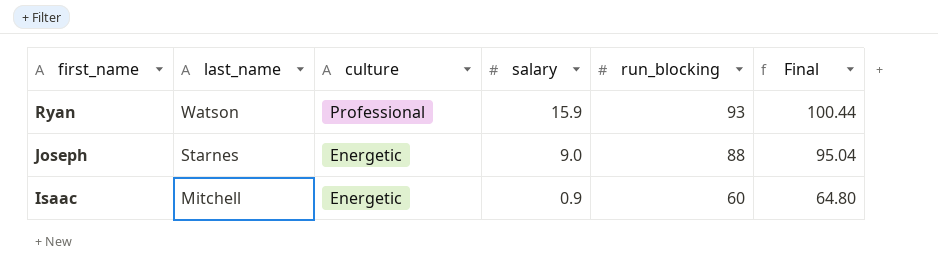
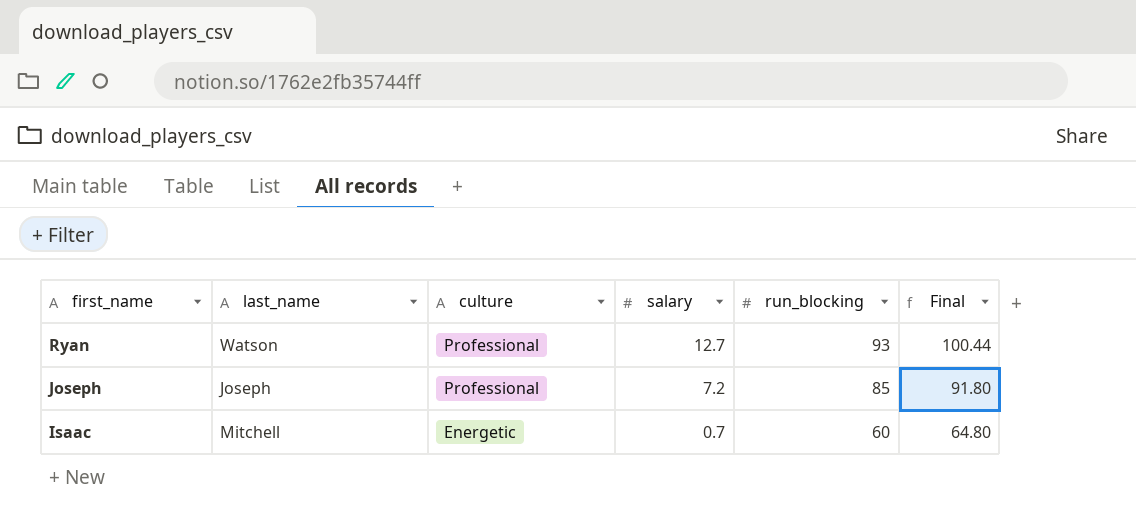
Ryan | salary: 15.9 -> 12.7
Joseph | last_name: Starnes -> Joseph
Joseph | culture: Energetic -> Professional
Joseph | salary: 9.0 -> 7.2
Joseph | run_blocking: 88 -> 85
Joseph | Final: 95.04 -> 91.80
Isaac | salary: 0.9 -> 0.7

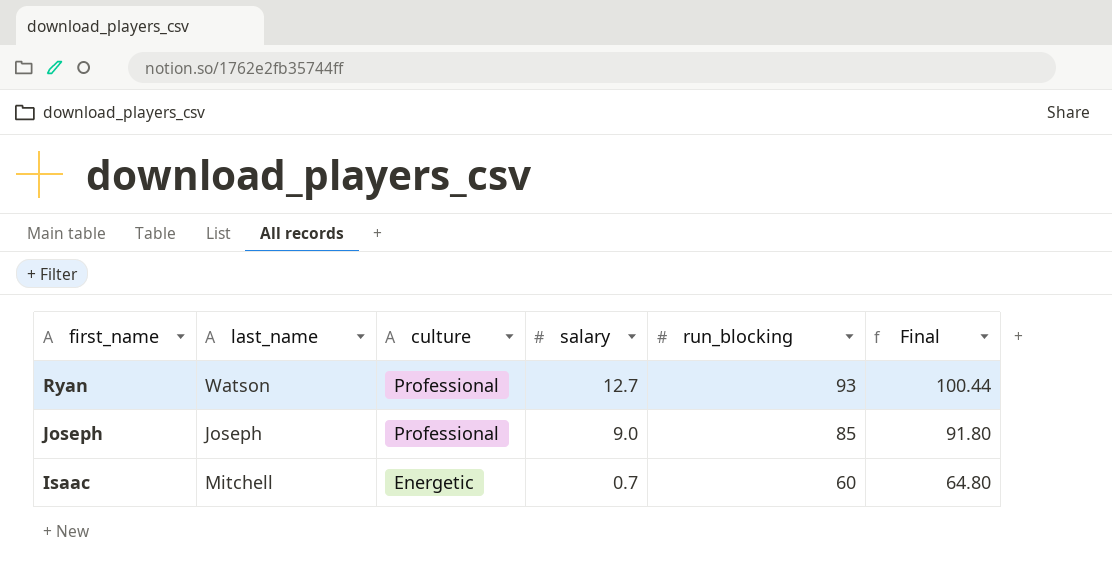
Joseph | salary: 7.2 -> 9.0

